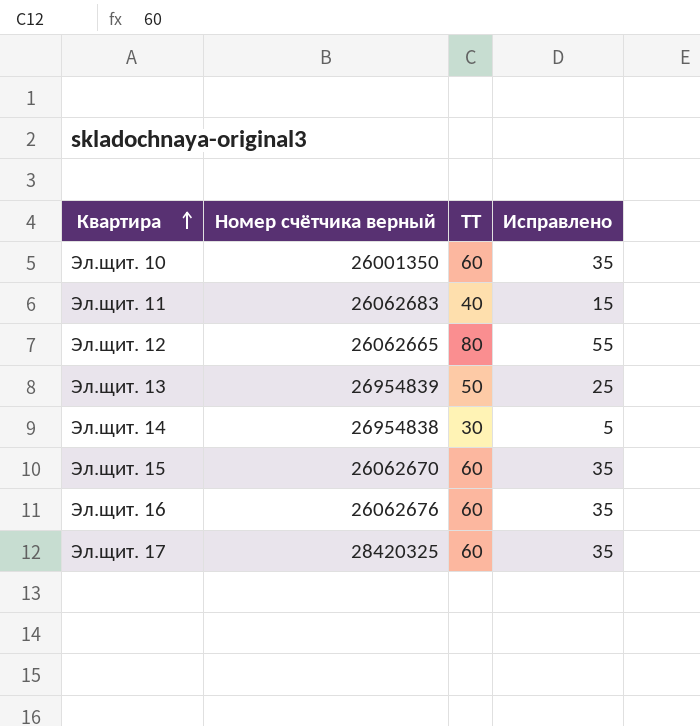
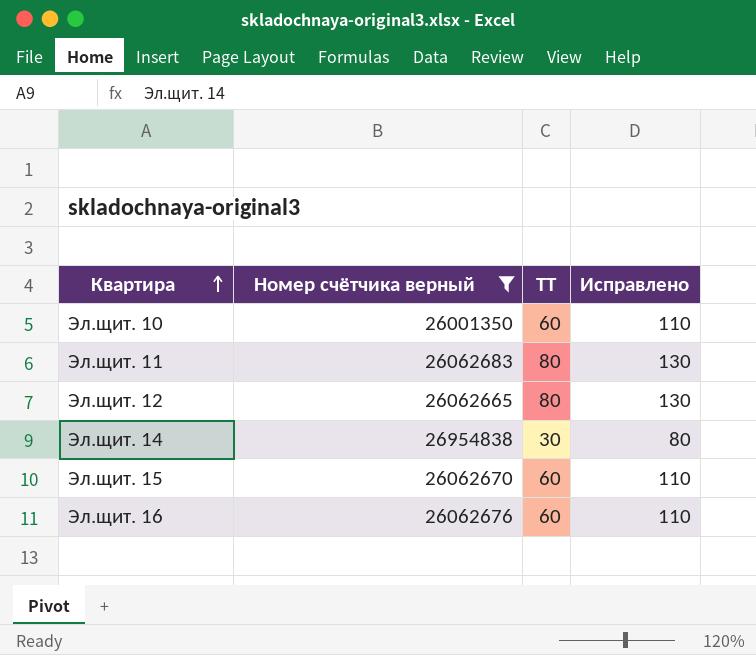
filter: none -> Номер счётчика верный <= 26954838
column Исправлено | formula: [ТТ] - 25 -> [ТТ] + 50
Эл.щит. 11 | ТТ: 40 -> 80

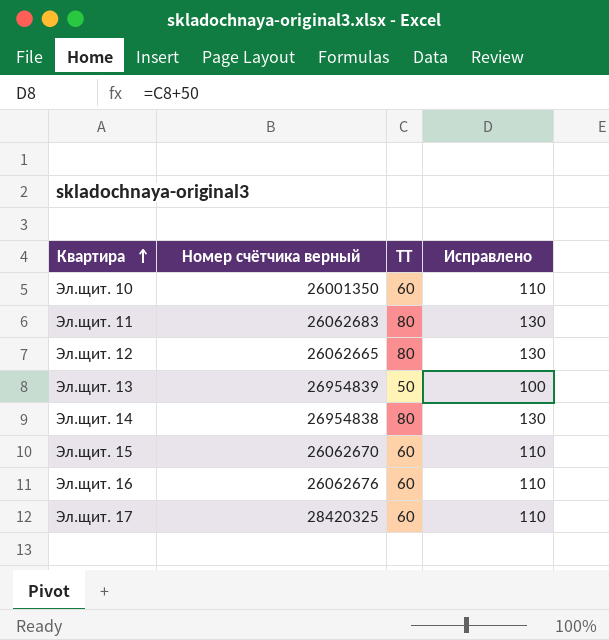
filter: Номер счётчика верный <= 26954838 -> none
Эл.щит. 14 | ТТ: 30 -> 80
Эл.щит. 14 | Исправлено: 80 -> 130

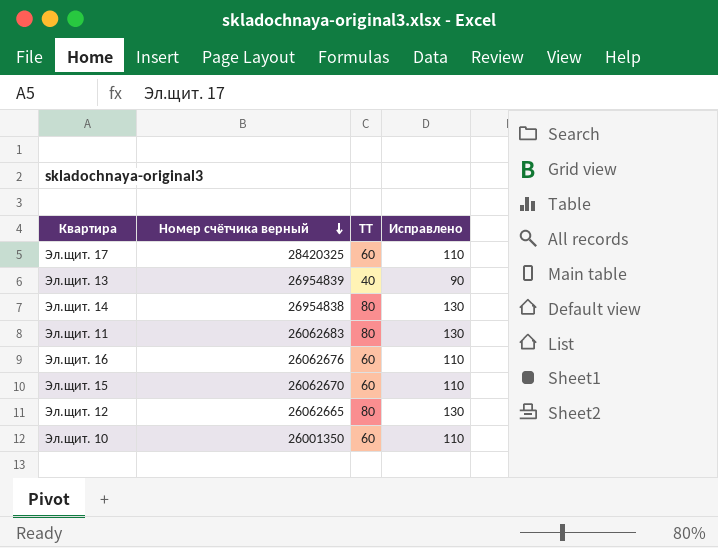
row order: Квартира ascending -> Номер счётчика верный descending
Эл.щит. 13 | ТТ: 50 -> 40
Эл.щит. 13 | Исправлено: 100 -> 90

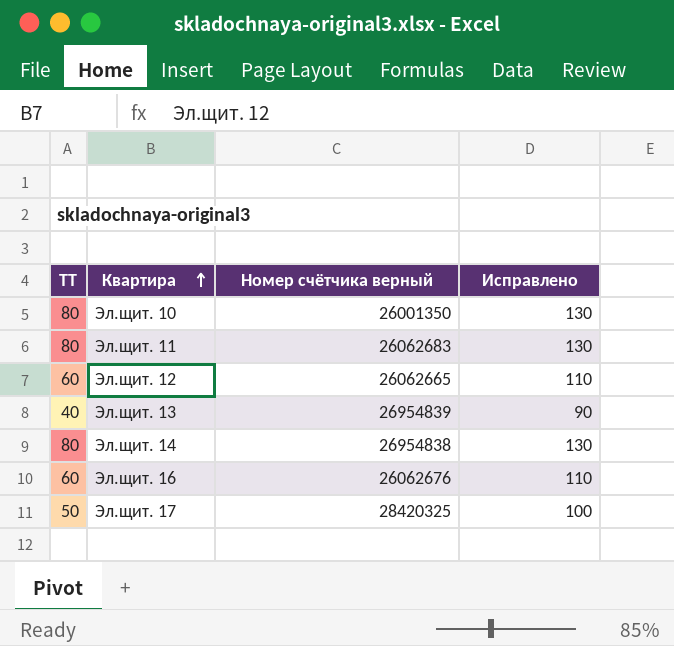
row order: Номер счётчика верный descending -> Квартира ascending
column ТТ | position: 3 -> 1
row Эл.щит. 15: 26062670 | 60 | 110 -> none
Эл.щит. 10 | ТТ: 60 -> 80
Эл.щит. 10 | Исправлено: 110 -> 130
Эл.щит. 12 | ТТ: 80 -> 60
Эл.щит. 12 | Исправлено: 130 -> 110
Эл.щит. 17 | ТТ: 60 -> 50
Эл.щит. 17 | Исправлено: 110 -> 100

